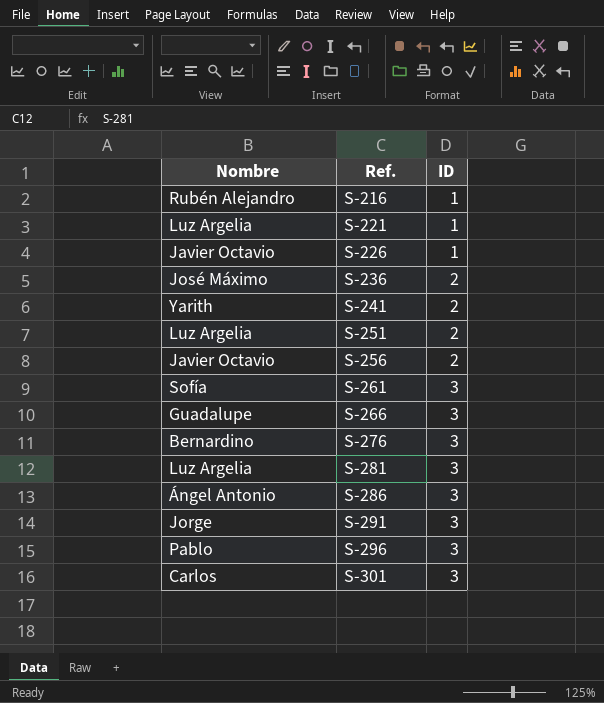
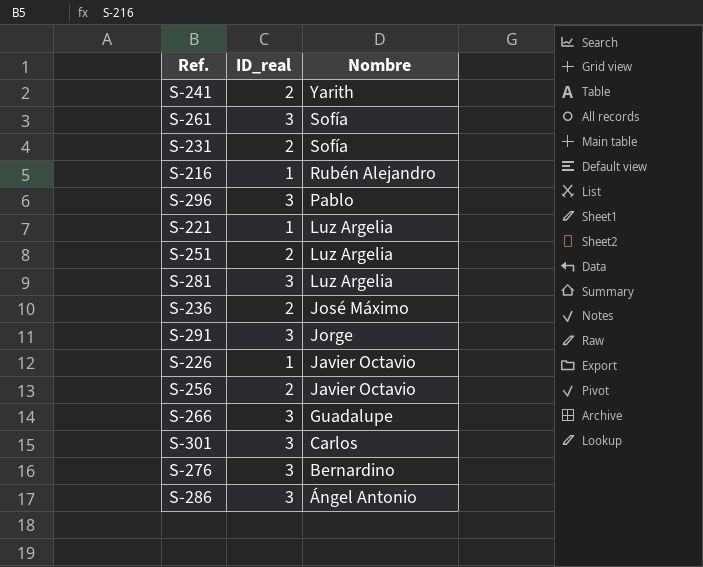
row order: Ref. ascending -> Nombre descending
column name: ID -> ID_real
column Nombre | position: 1 -> 3
row S-231: none -> 2 | Sofía

